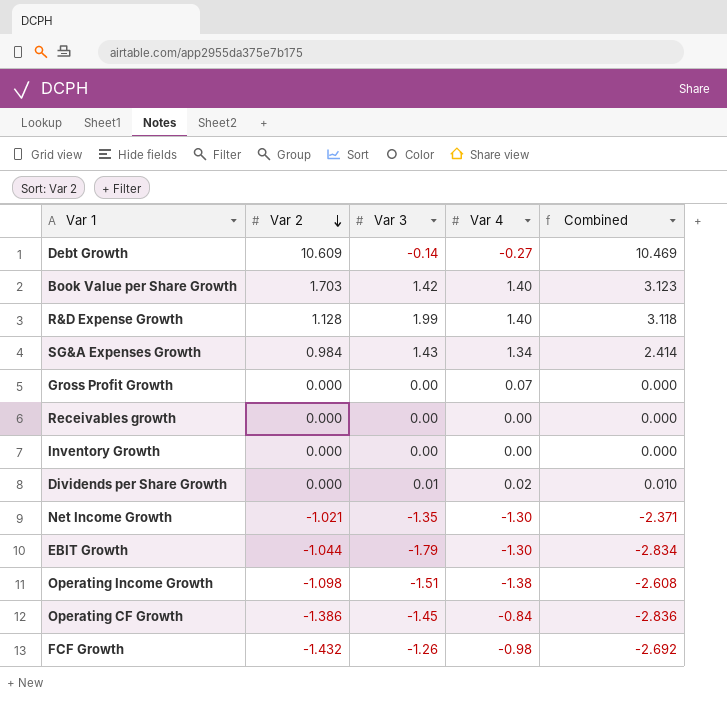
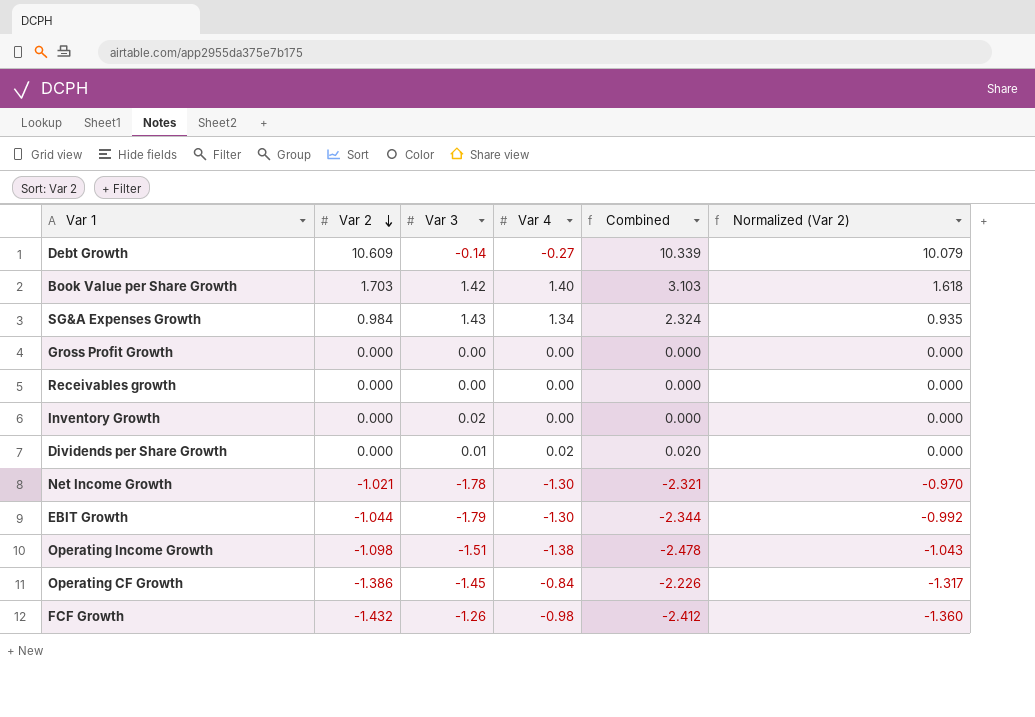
column Combined | formula: [Var 2] + [Var 3] -> [Var 2] + [Var 4]
column Normalized (Var 2) | formula: none -> [Var 2] * 0.95
row R&D Expense Growth: 1.128 | 1.99 | 1.40 | 3.118 -> none
Gross Profit Growth | Var 4: 0.07 -> 0.00
Inventory Growth | Var 3: 0.00 -> 0.02
Net Income Growth | Var 3: -1.35 -> -1.78

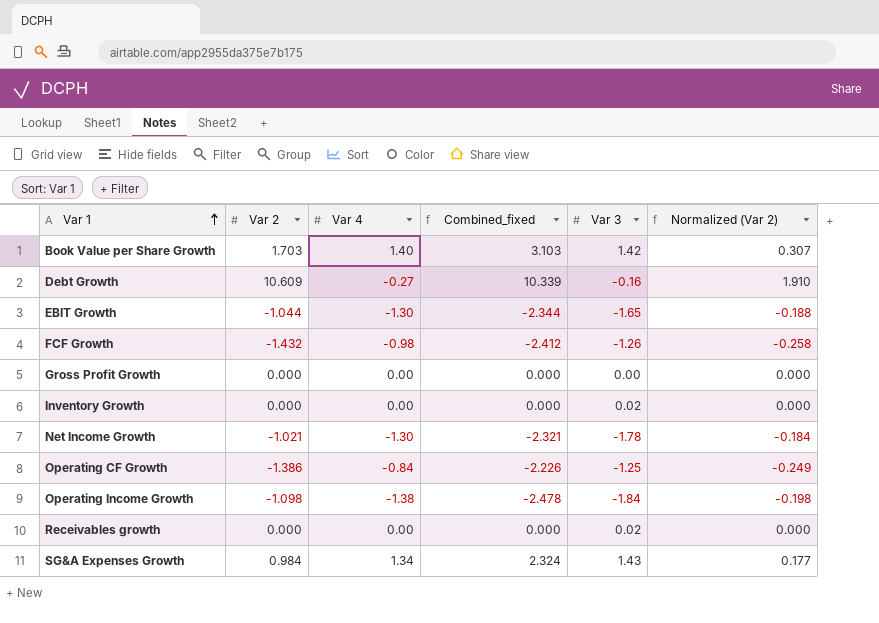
row order: Var 2 descending -> Var 1 ascending
column name: Combined -> Combined_fixed
column Var 3 | position: 3 -> 5
column Normalized (Var 2) | formula: [Var 2] * 0.95 -> [Var 2] * 0.18
row Dividends per Share Growth: 0.000 | 0.01 | 0.02 | 0.020 | 0.000 -> none
Debt Growth | Var 3: -0.14 -> -0.16
EBIT Growth | Var 3: -1.79 -> -1.65
Operating CF Growth | Var 3: -1.45 -> -1.25
Operating Income Growth | Var 3: -1.51 -> -1.84
Receivables growth | Var 3: 0.00 -> 0.02

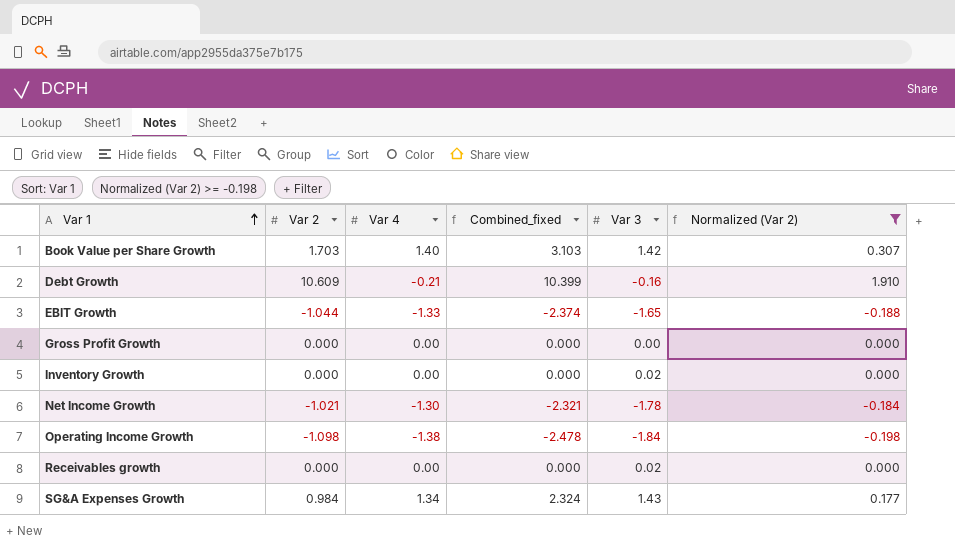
filter: none -> Normalized (Var 2) >= -0.198
Debt Growth | Var 4: -0.27 -> -0.21
Debt Growth | Combined_fixed: 10.339 -> 10.399
EBIT Growth | Var 4: -1.30 -> -1.33
EBIT Growth | Combined_fixed: -2.344 -> -2.374

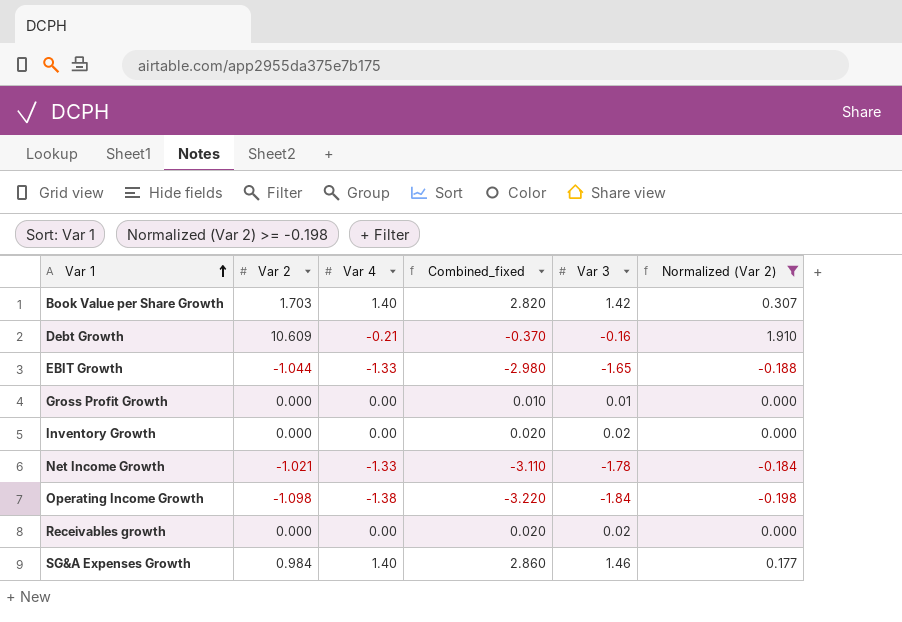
column Combined_fixed | formula: [Var 2] + [Var 4] -> [Var 4] + [Var 3]
Gross Profit Growth | Var 3: 0.00 -> 0.01
Net Income Growth | Var 4: -1.30 -> -1.33
SG&A Expenses Growth | Var 4: 1.34 -> 1.40
SG&A Expenses Growth | Var 3: 1.43 -> 1.46

